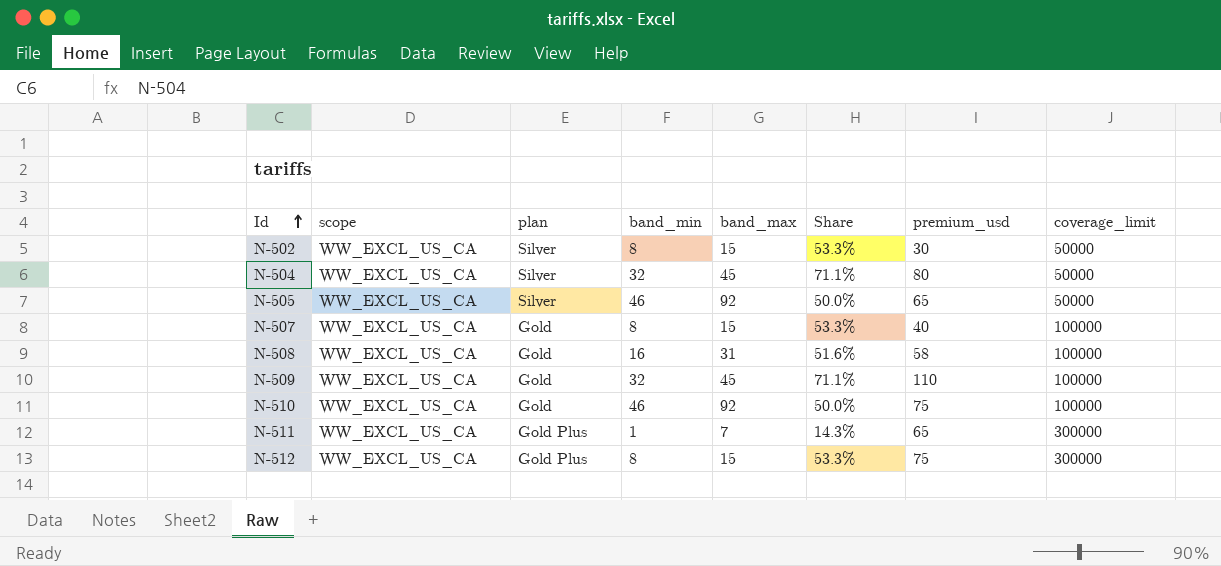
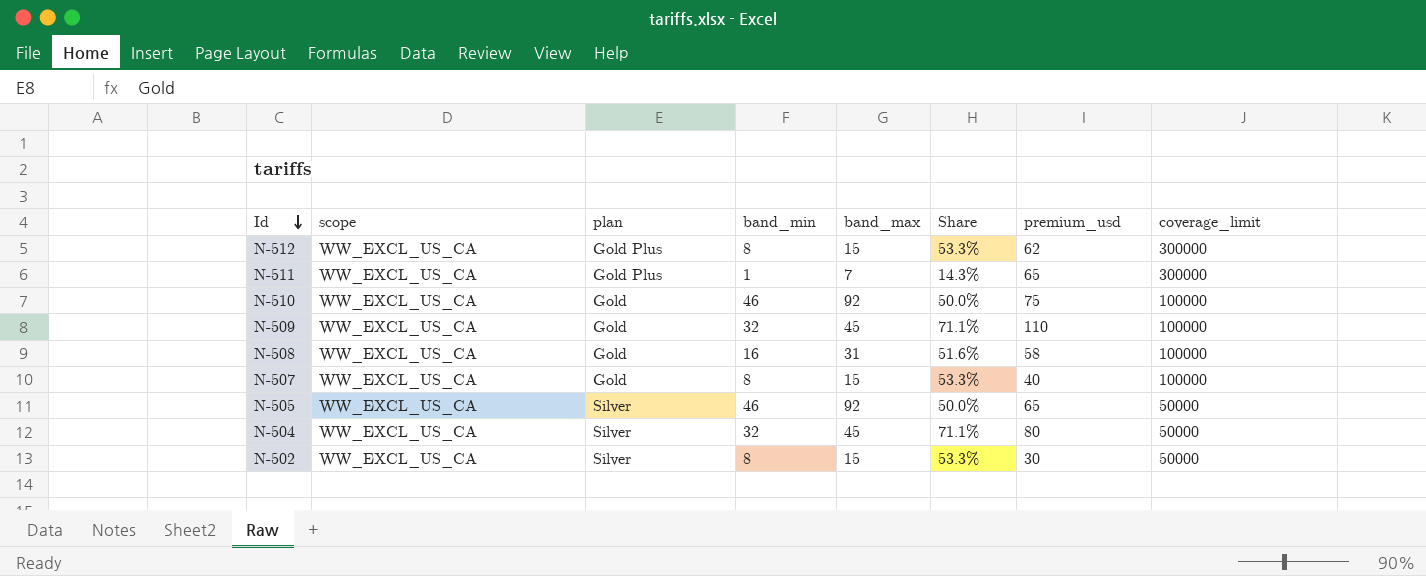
row order: Id ascending -> Id descending
N-512 | premium_usd: 75 -> 62

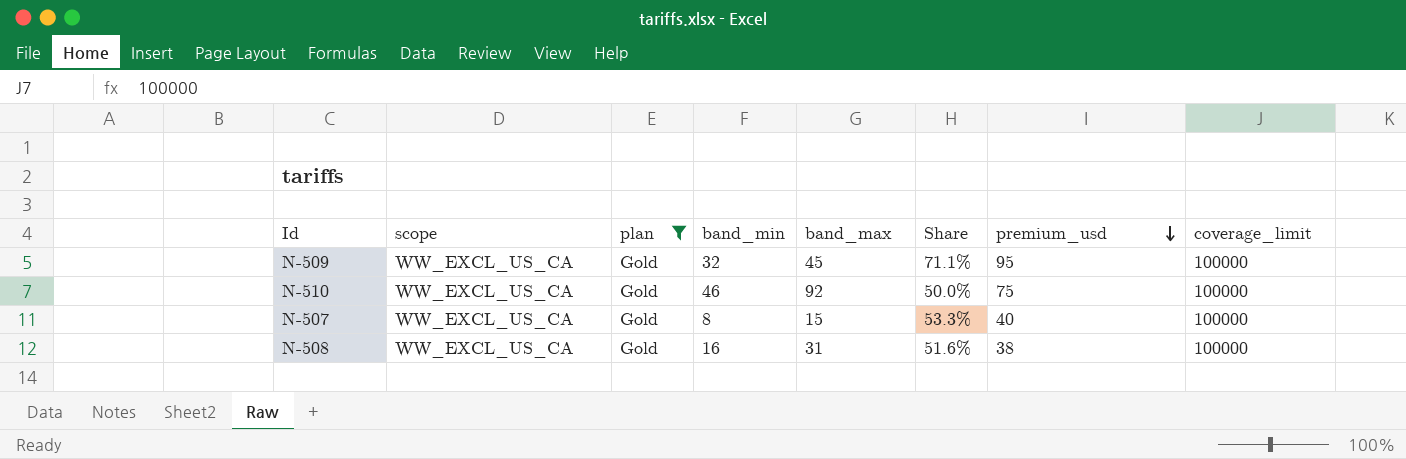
filter: none -> plan = Gold
row order: Id descending -> premium_usd descending
N-509 | premium_usd: 110 -> 95
N-508 | premium_usd: 58 -> 38

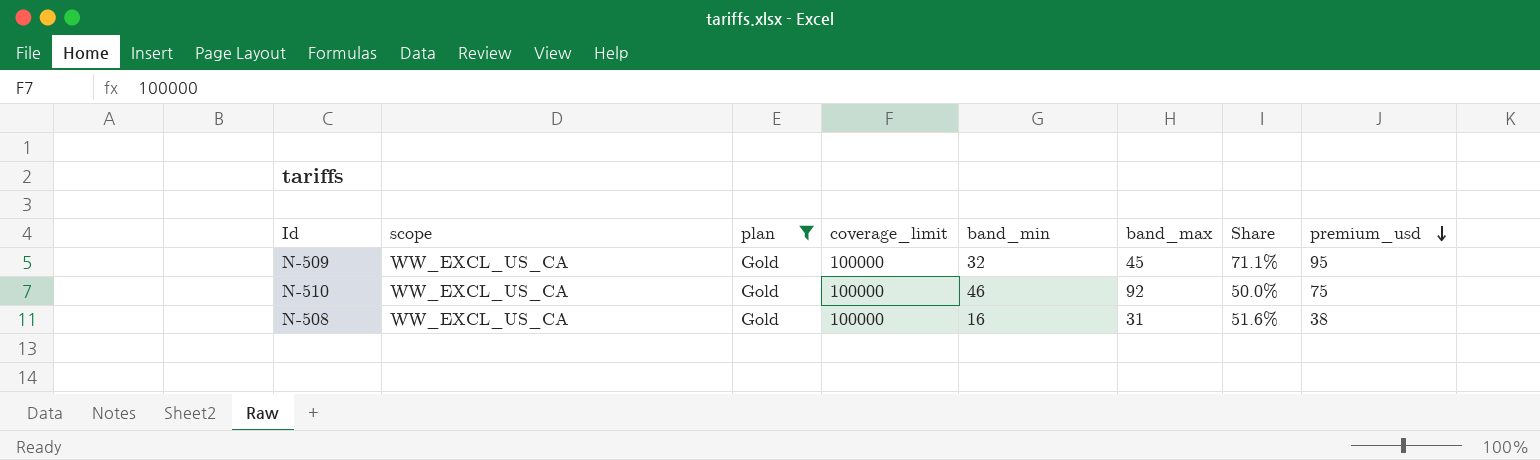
column coverage_limit | position: 8 -> 4
row N-507: WW_EXCL_US_CA | Gold | 8 | 15 | 53.3% | 40 | 100000 -> none

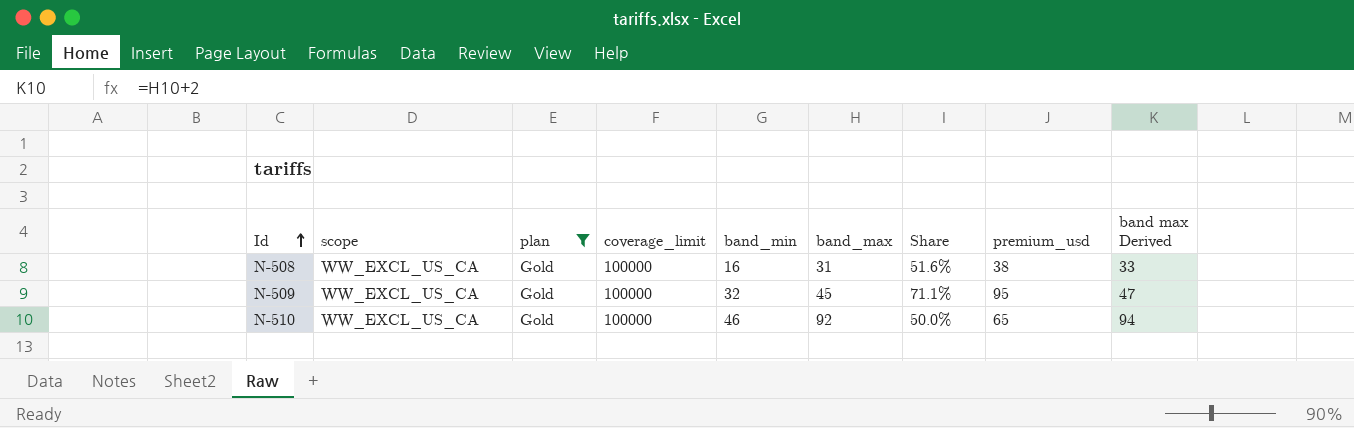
row order: premium_usd descending -> Id ascending
column band max Derived | formula: none -> [band_max] + 2
N-510 | premium_usd: 75 -> 65

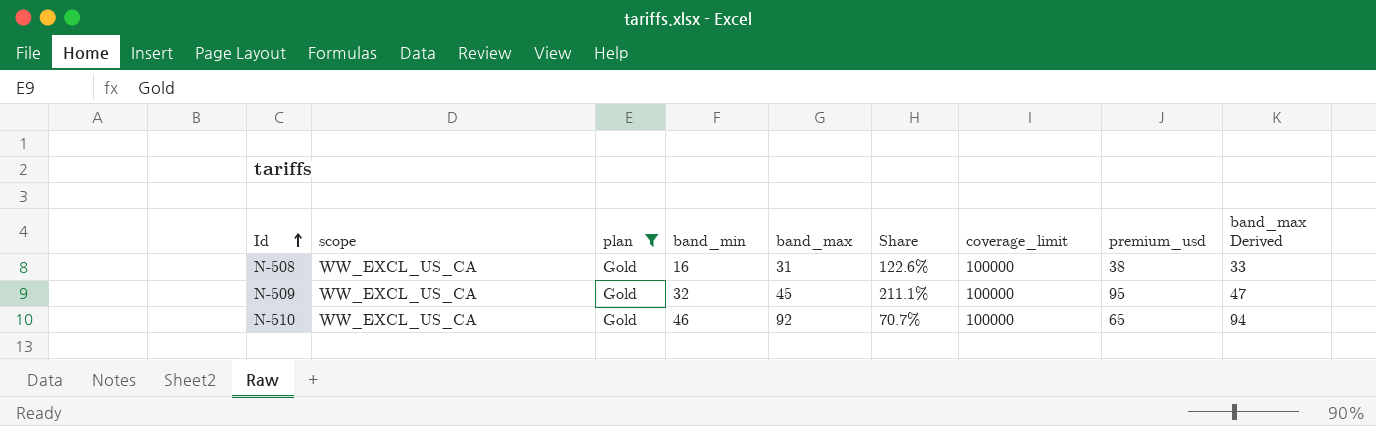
column Share | formula: [band_min] / [band_max] -> [premium_usd] / [band_max]
column coverage_limit | position: 4 -> 7
column name: band max Derived -> band_max Derived

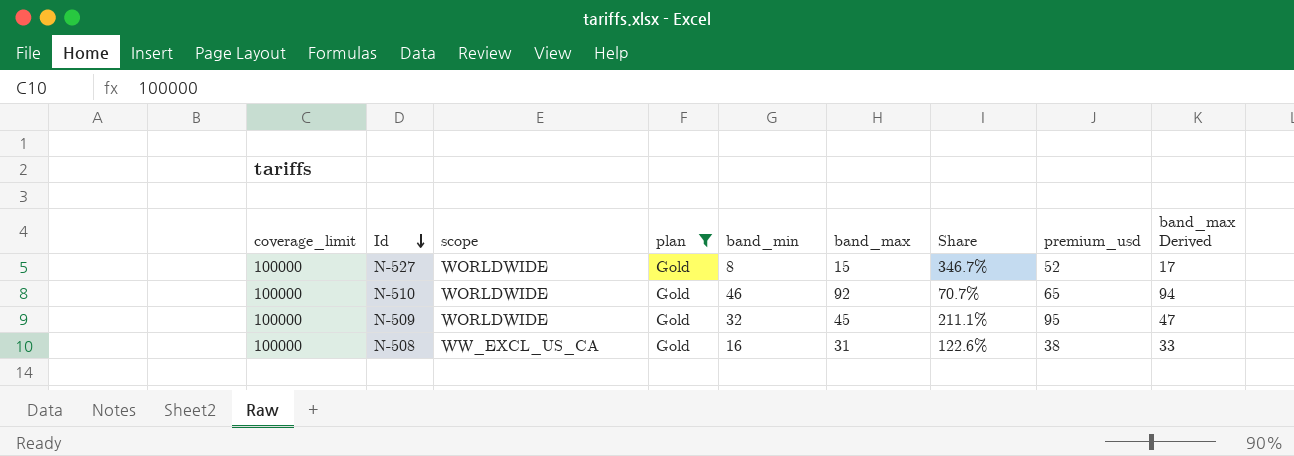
row order: Id ascending -> Id descending
column coverage_limit | position: 7 -> 1
row N-527: none -> 100000 | WORLDWIDE | Gold | 8 | 15 | 346.7% | 52 | 17
N-510 | scope: WW_EXCL_US_CA -> WORLDWIDE
N-509 | scope: WW_EXCL_US_CA -> WORLDWIDE

